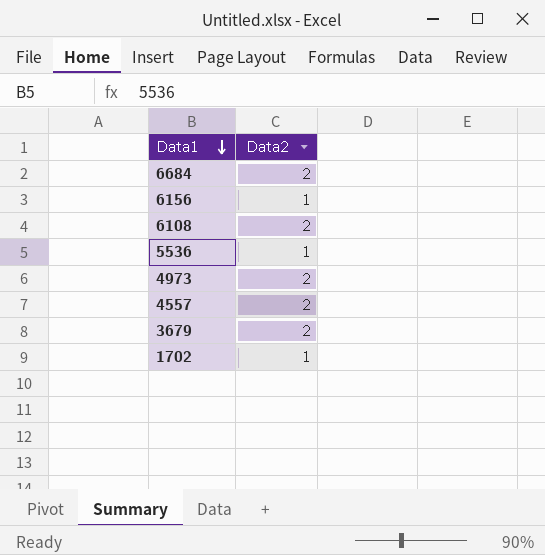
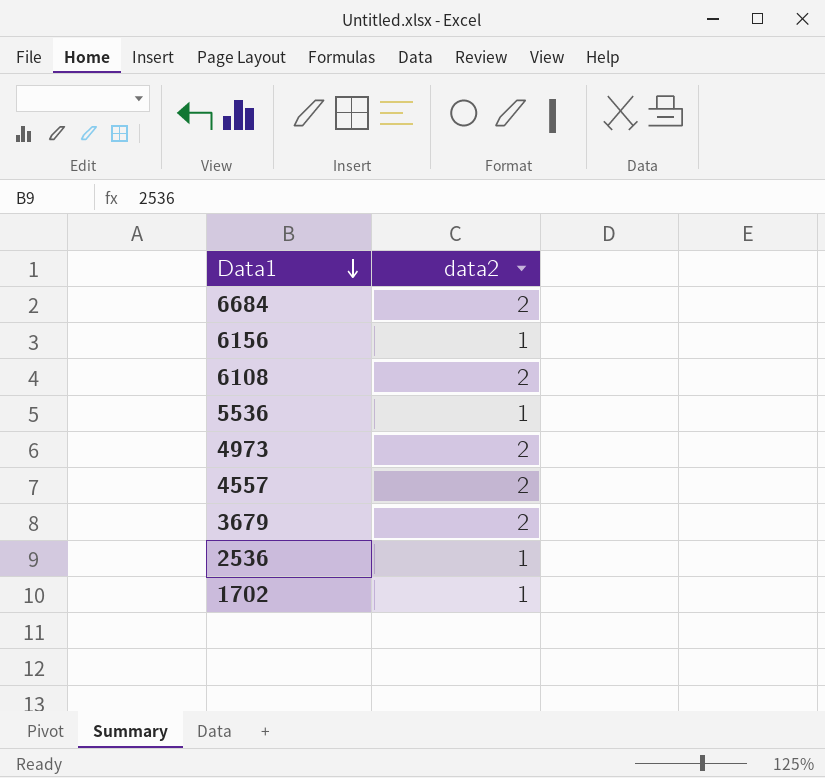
column name: Data2 -> data2
row 2536: none -> 1

